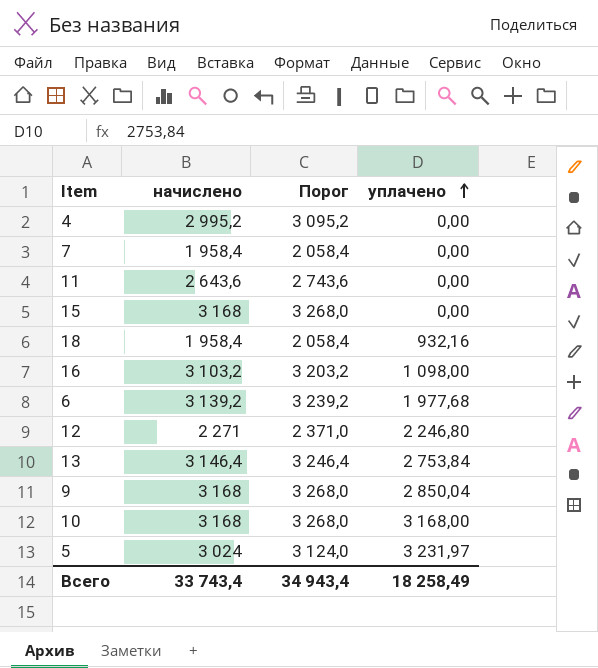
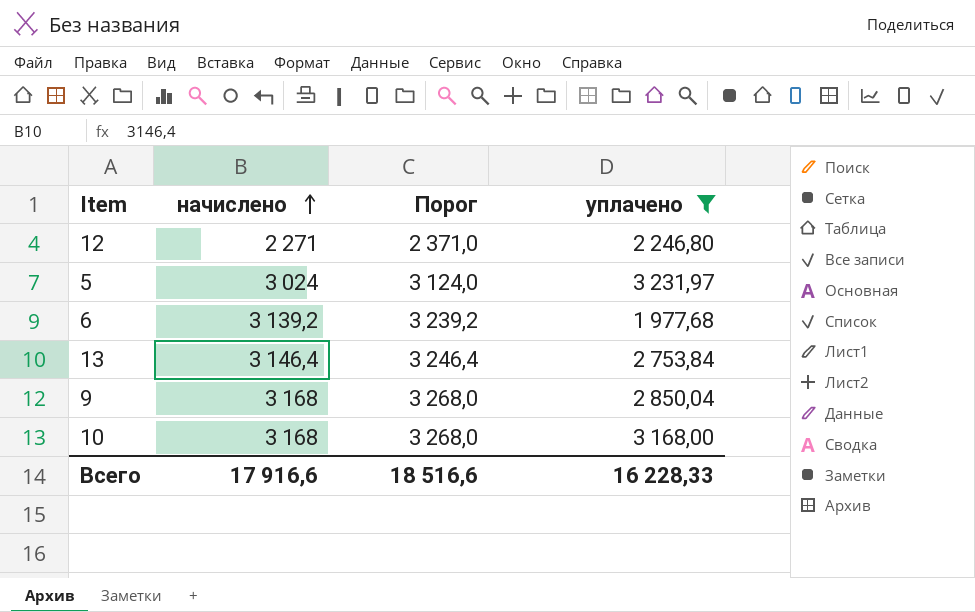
filter: none -> уплачено >= 1 977,68
row order: уплачено ascending -> начислено ascending
Всего | начислено: 33 743,4 -> 17 916,6
Всего | Порог: 34 943,4 -> 18 516,6
Всего | уплачено: 18 258,49 -> 16 228,33

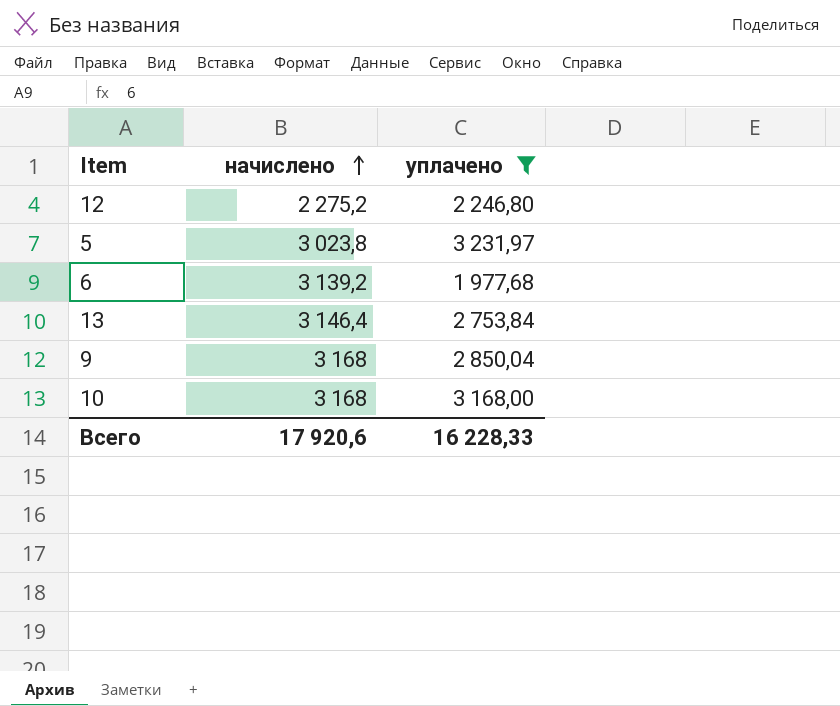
column Порог | formula: [начислено] + 100 -> none
12 | начислено: 2 271 -> 2 275,2
5 | начислено: 3 024 -> 3 023,8
Всего | начислено: 17 916,6 -> 17 920,6

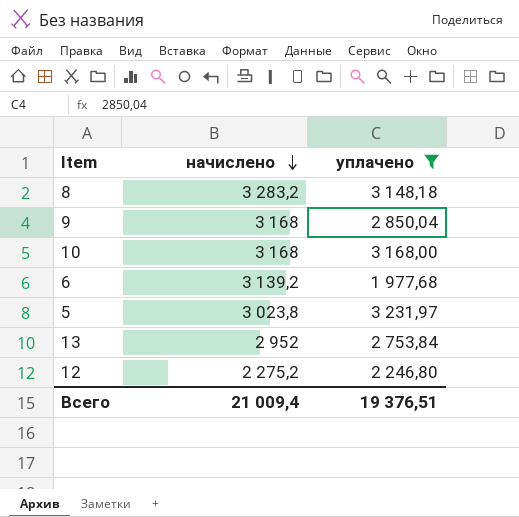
row order: начислено ascending -> начислено descending
row 8: none -> 3 283,2 | 3 148,18
13 | начислено: 3 146,4 -> 2 952
Всего | начислено: 17 920,6 -> 21 009,4
Всего | уплачено: 16 228,33 -> 19 376,51

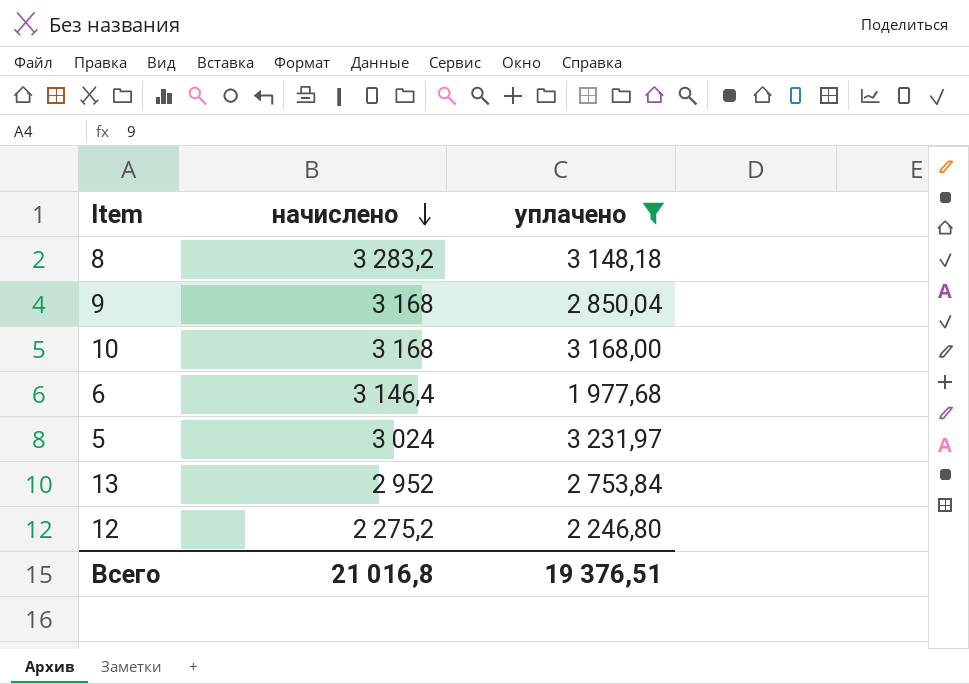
6 | начислено: 3 139,2 -> 3 146,4
5 | начислено: 3 023,8 -> 3 024
Всего | начислено: 21 009,4 -> 21 016,8

